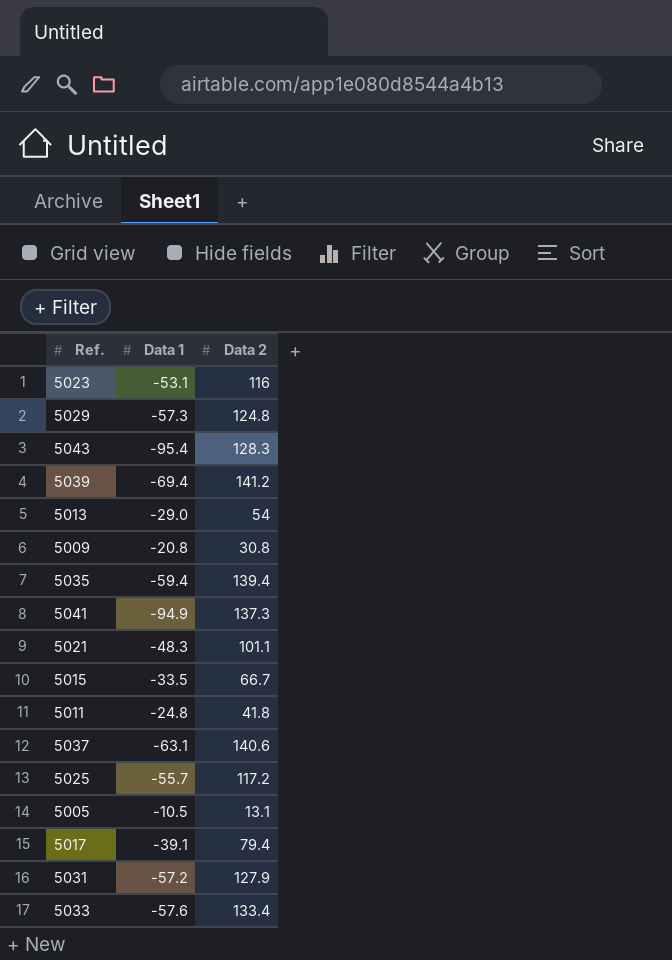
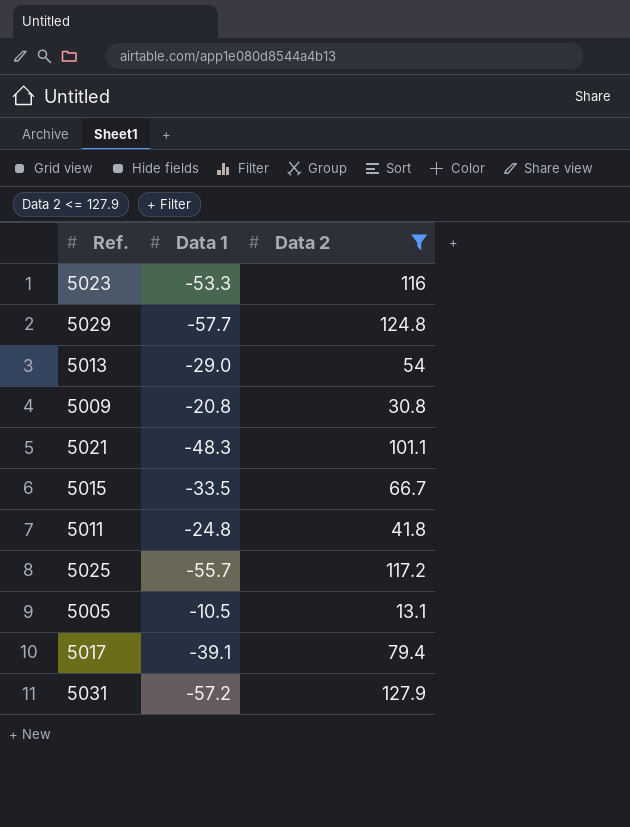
filter: none -> Data 2 <= 127.9
5023 | Data 1: -53.1 -> -53.3
5029 | Data 1: -57.3 -> -57.7

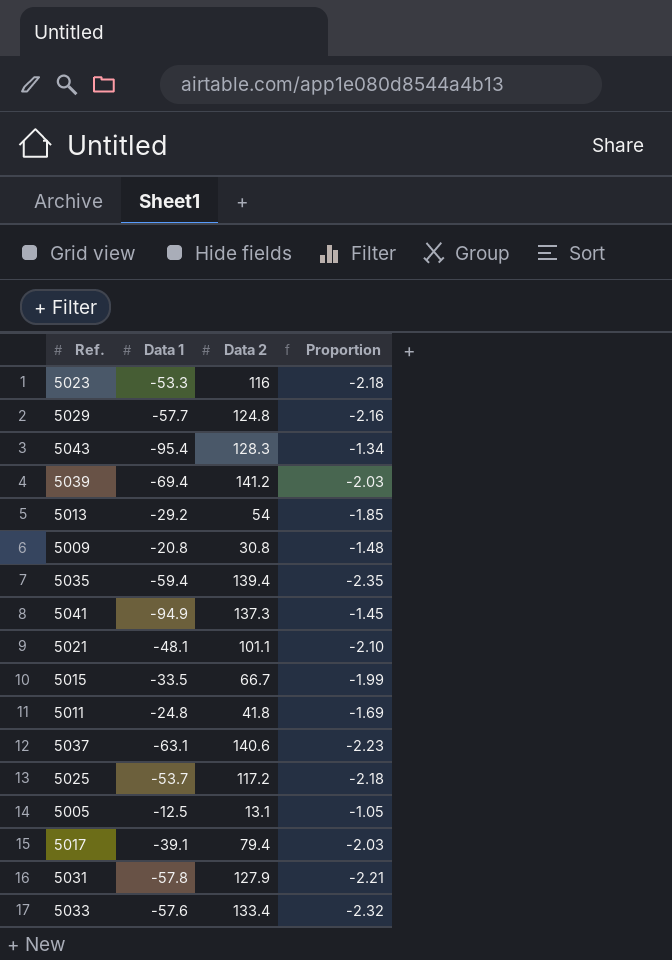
filter: Data 2 <= 127.9 -> none
column Proportion | formula: none -> [Data 2] / [Data 1]
5013 | Data 1: -29.0 -> -29.2
5021 | Data 1: -48.3 -> -48.1
5025 | Data 1: -55.7 -> -53.7
5005 | Data 1: -10.5 -> -12.5
5031 | Data 1: -57.2 -> -57.8

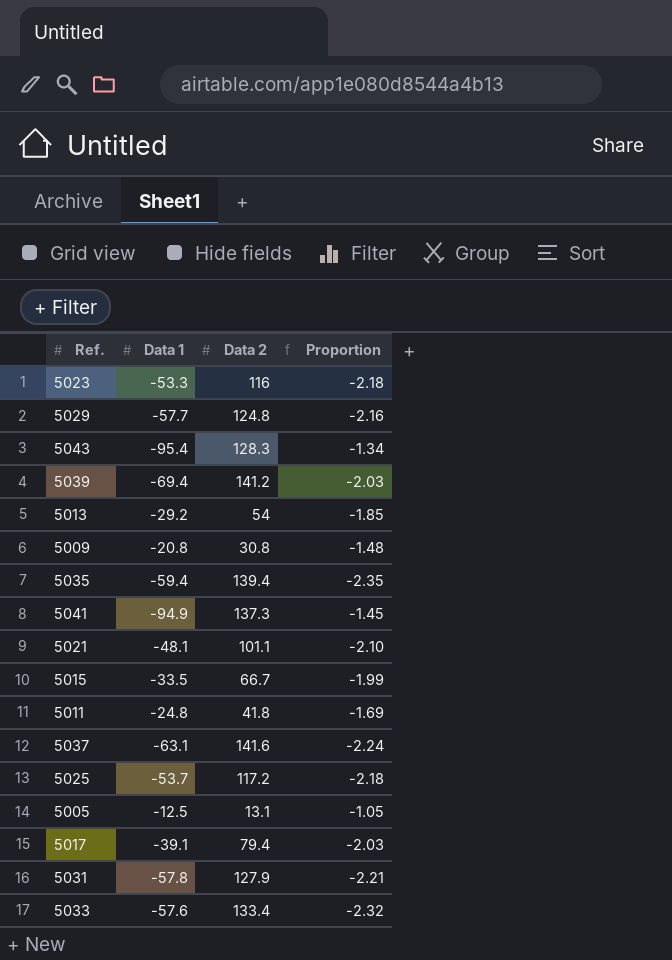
5037 | Data 2: 140.6 -> 141.6
5037 | Proportion: -2.23 -> -2.24

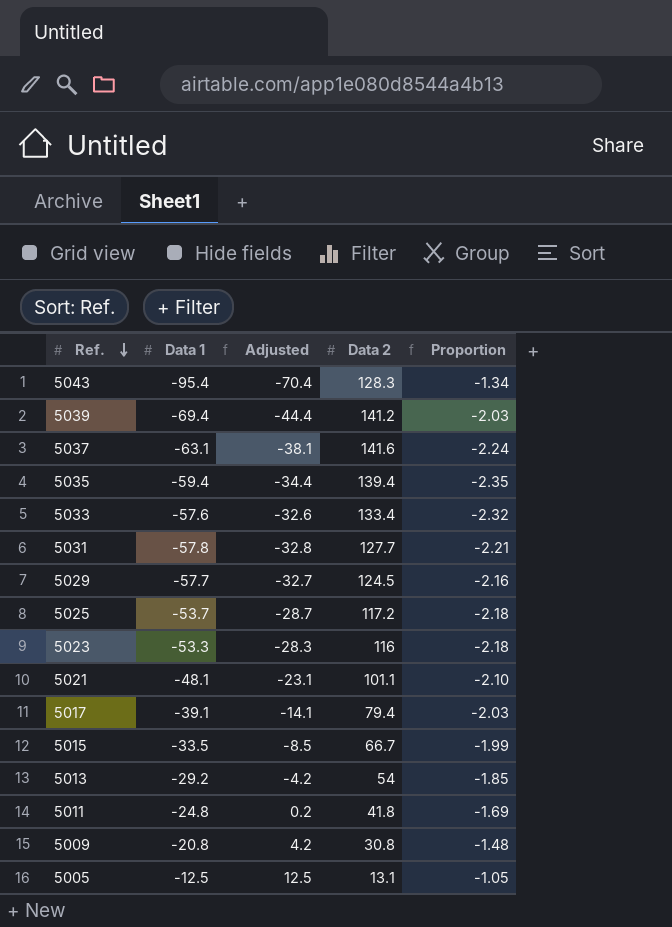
row order: none -> Ref. descending
column Adjusted | formula: none -> [Data 1] + 25
row 5041: -94.9 | 137.3 | -1.45 -> none
5031 | Data 2: 127.9 -> 127.7
5029 | Data 2: 124.8 -> 124.5

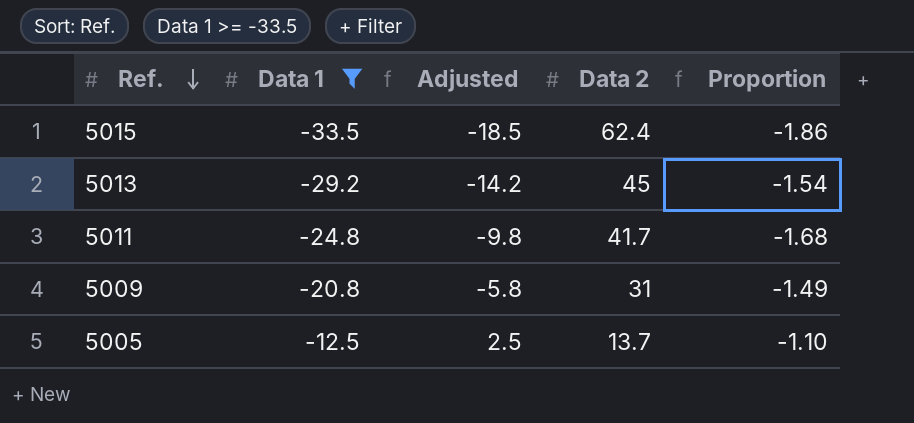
filter: none -> Data 1 >= -33.5
column Adjusted | formula: [Data 1] + 25 -> [Data 1] + 15
5015 | Data 2: 66.7 -> 62.4
5015 | Proportion: -1.99 -> -1.86
5013 | Data 2: 54 -> 45
5013 | Proportion: -1.85 -> -1.54
5011 | Data 2: 41.8 -> 41.7
5011 | Proportion: -1.69 -> -1.68
5009 | Data 2: 30.8 -> 31
5009 | Proportion: -1.48 -> -1.49
5005 | Data 2: 13.1 -> 13.7
5005 | Proportion: -1.05 -> -1.10

